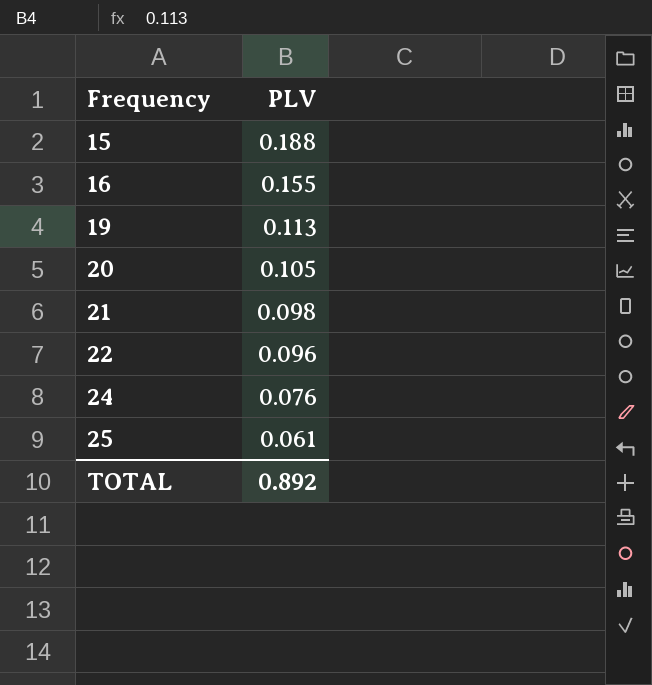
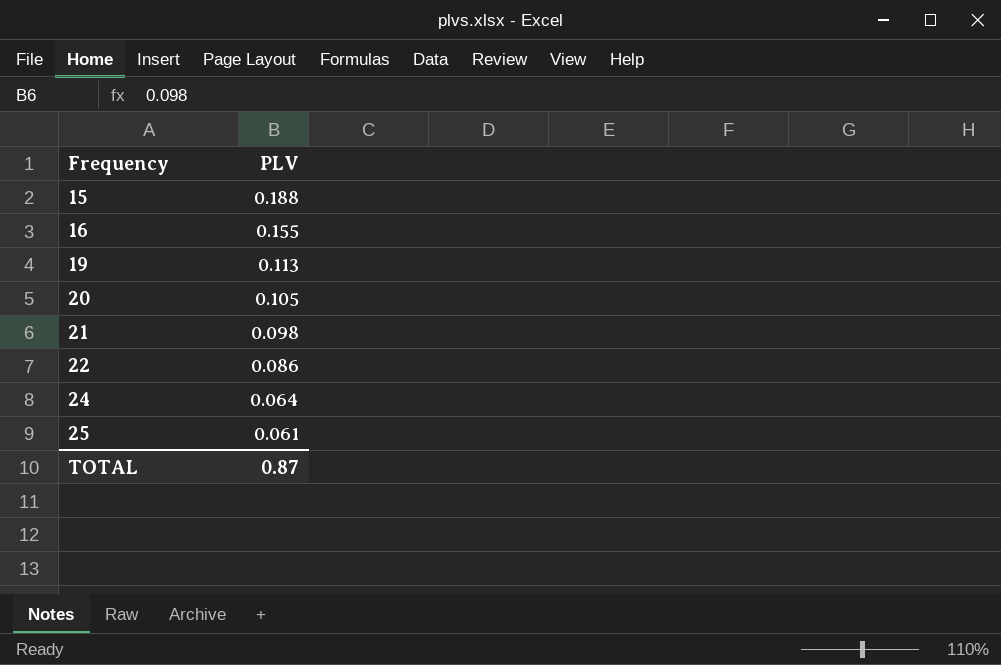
22 | PLV: 0.096 -> 0.086
24 | PLV: 0.076 -> 0.064
TOTAL | PLV: 0.892 -> 0.87

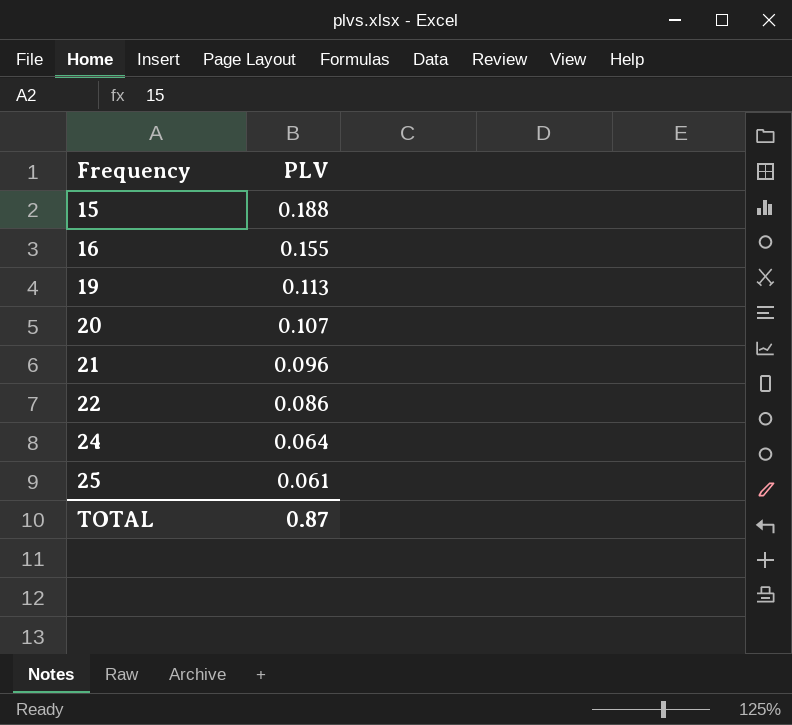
20 | PLV: 0.105 -> 0.107
21 | PLV: 0.098 -> 0.096

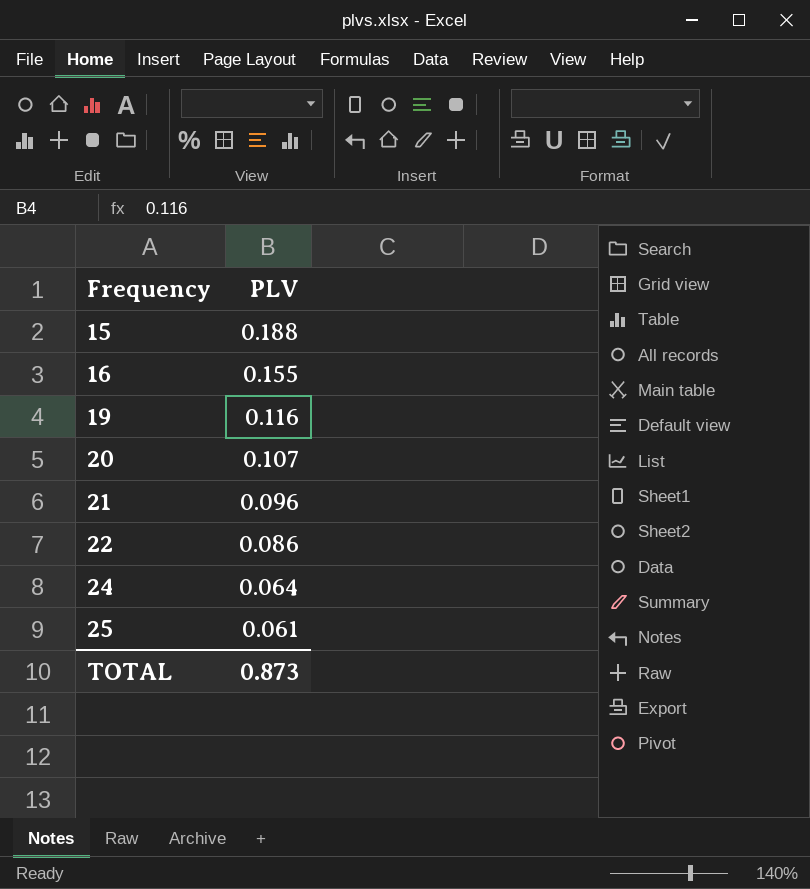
19 | PLV: 0.113 -> 0.116
TOTAL | PLV: 0.87 -> 0.873

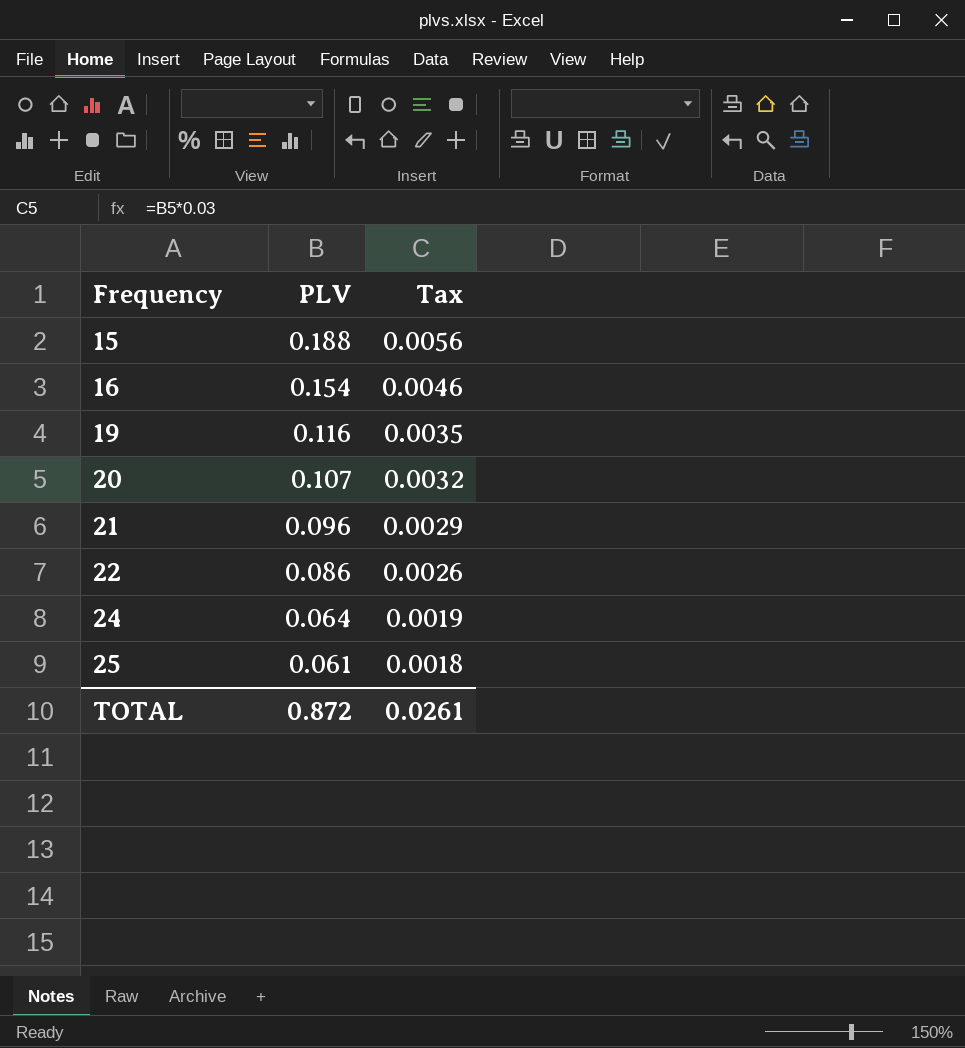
column Tax | formula: none -> [PLV] * 0.03
16 | PLV: 0.155 -> 0.154
TOTAL | PLV: 0.873 -> 0.872

